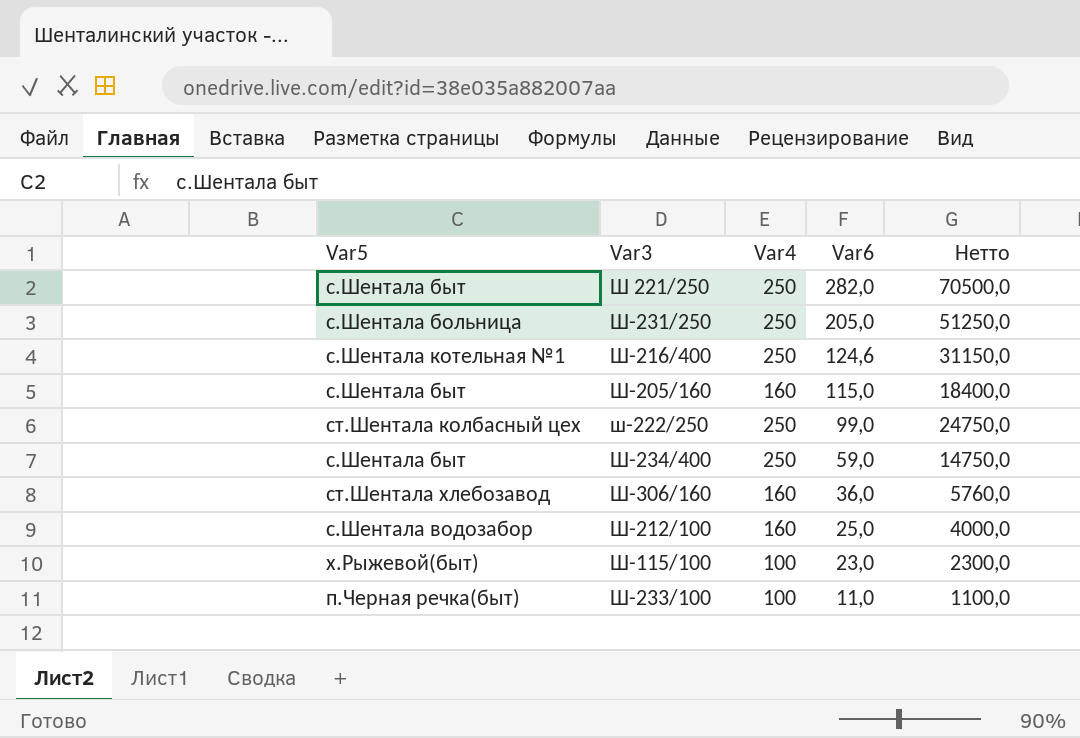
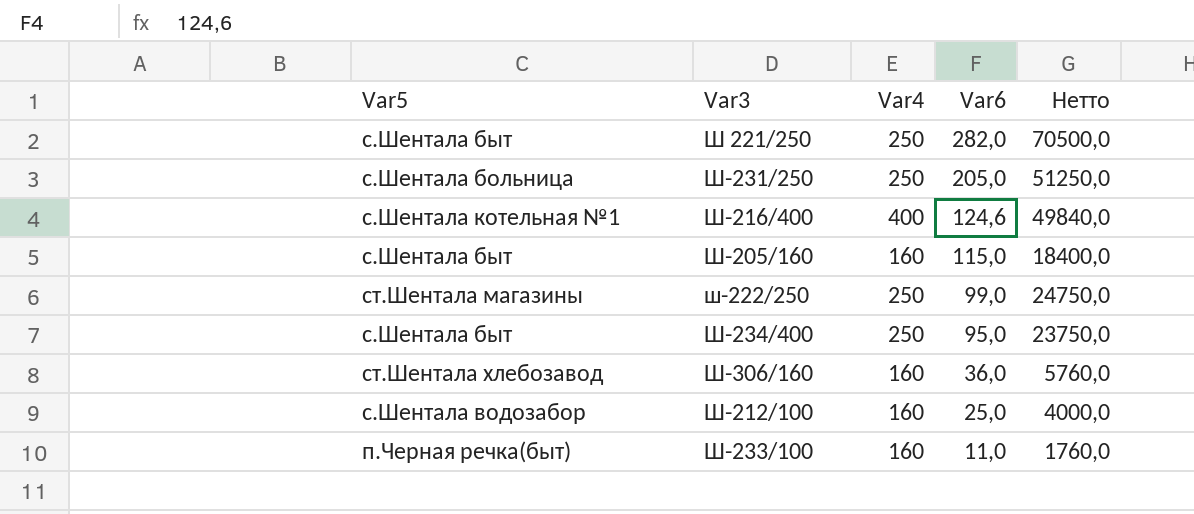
row Ш-115/100: х.Рыжевой(быт) | 100 | 23,0 | 2300,0 -> none
Ш-216/400 | Var4: 250 -> 400
Ш-216/400 | Нетто: 31150,0 -> 49840,0
ш-222/250 | Var5: ст.Шентала колбасный цех -> ст.Шентала магазины
Ш-234/400 | Var6: 59,0 -> 95,0
Ш-234/400 | Нетто: 14750,0 -> 23750,0
Ш-233/100 | Var4: 100 -> 160
Ш-233/100 | Нетто: 1100,0 -> 1760,0

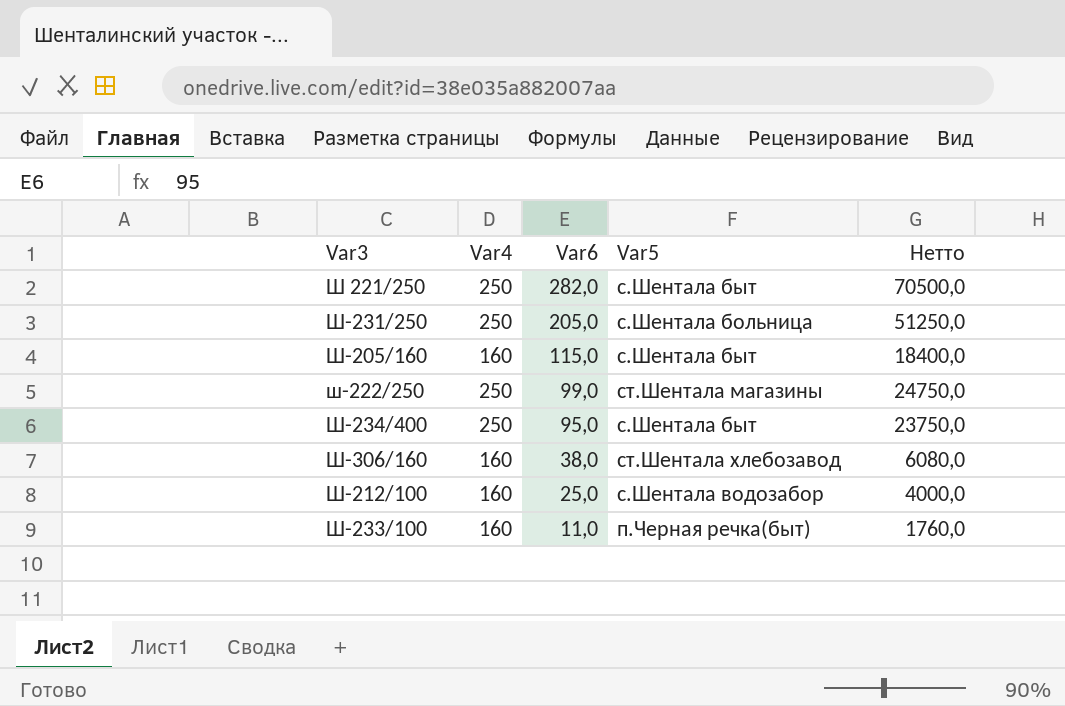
column Var5 | position: 1 -> 4
row Ш-216/400: с.Шентала котельная №1 | 400 | 124,6 | 49840,0 -> none
Ш-306/160 | Var6: 36,0 -> 38,0
Ш-306/160 | Нетто: 5760,0 -> 6080,0

